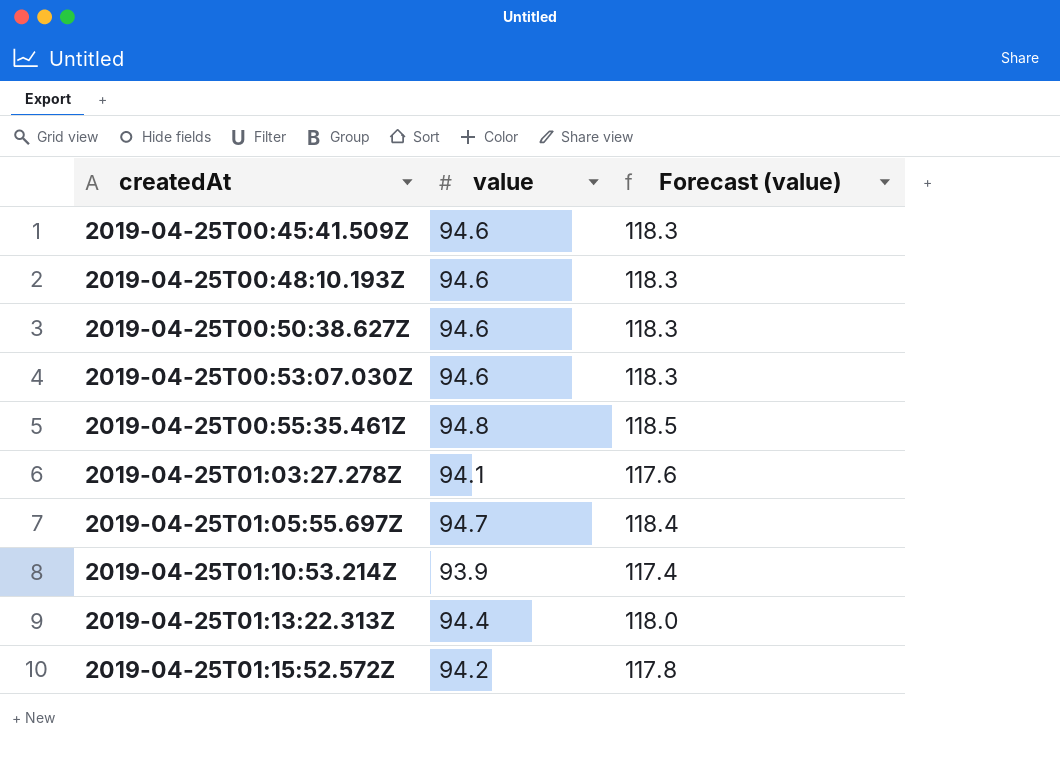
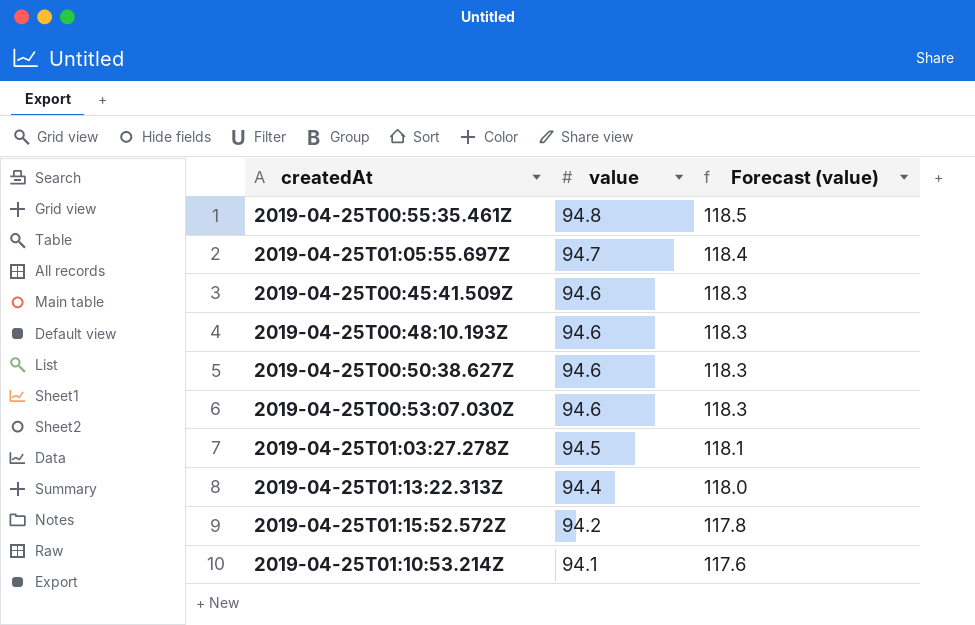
row order: createdAt ascending -> value descending
2019-04-25T01:03:27.278Z | value: 94.1 -> 94.5
2019-04-25T01:03:27.278Z | Forecast (value): 117.6 -> 118.1
2019-04-25T01:10:53.214Z | value: 93.9 -> 94.1
2019-04-25T01:10:53.214Z | Forecast (value): 117.4 -> 117.6

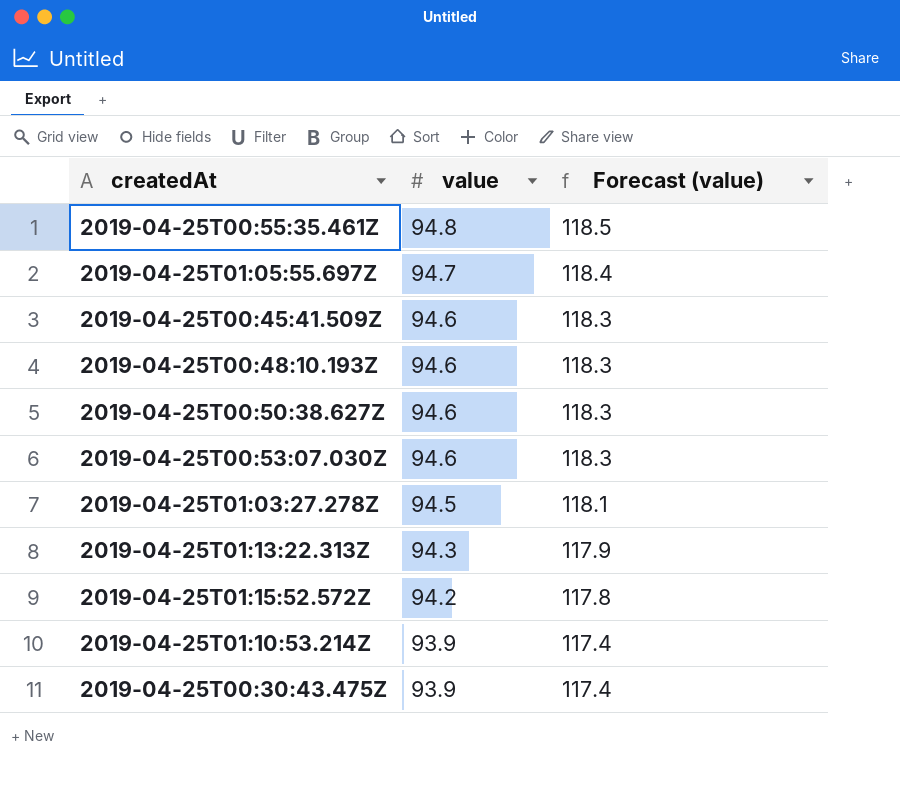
2019-04-25T01:13:22.313Z | value: 94.4 -> 94.3
2019-04-25T01:13:22.313Z | Forecast (value): 118.0 -> 117.9
2019-04-25T01:10:53.214Z | value: 94.1 -> 93.9
2019-04-25T01:10:53.214Z | Forecast (value): 117.6 -> 117.4
row 2019-04-25T00:30:43.475Z: none -> 93.9 | 117.4

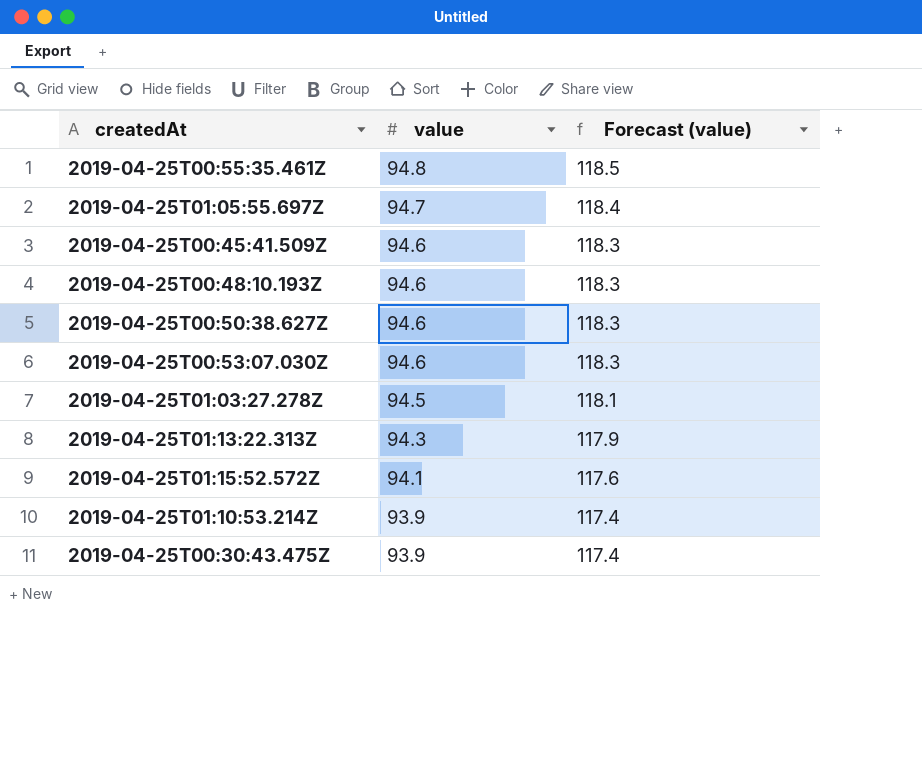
2019-04-25T01:15:52.572Z | value: 94.2 -> 94.1
2019-04-25T01:15:52.572Z | Forecast (value): 117.8 -> 117.6

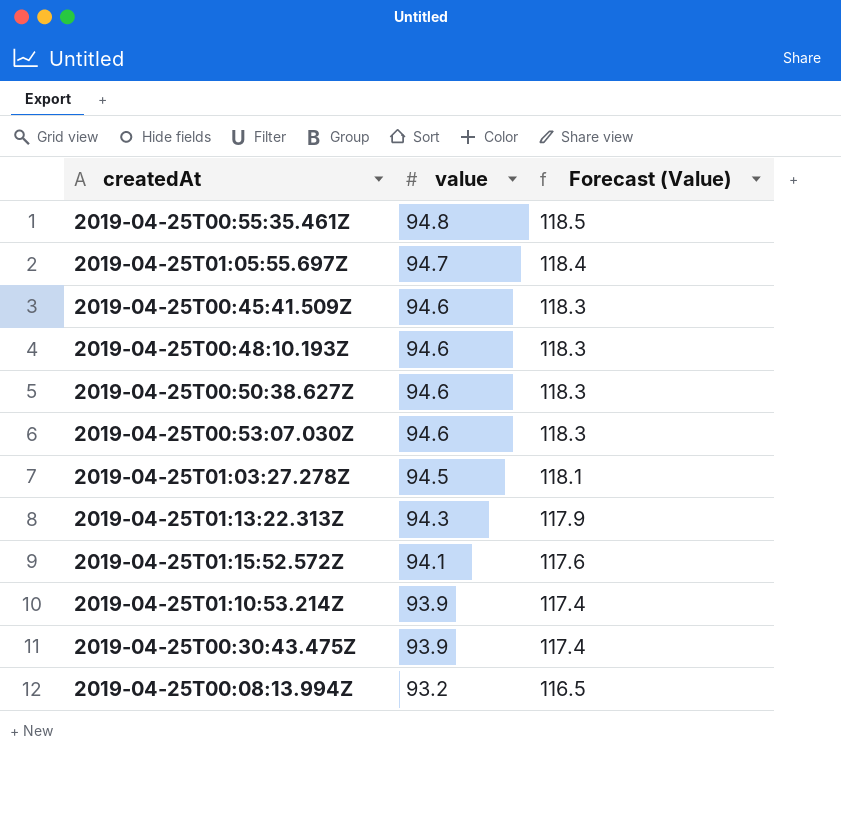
column name: Forecast (value) -> Forecast (Value)
row 2019-04-25T00:08:13.994Z: none -> 93.2 | 116.5

